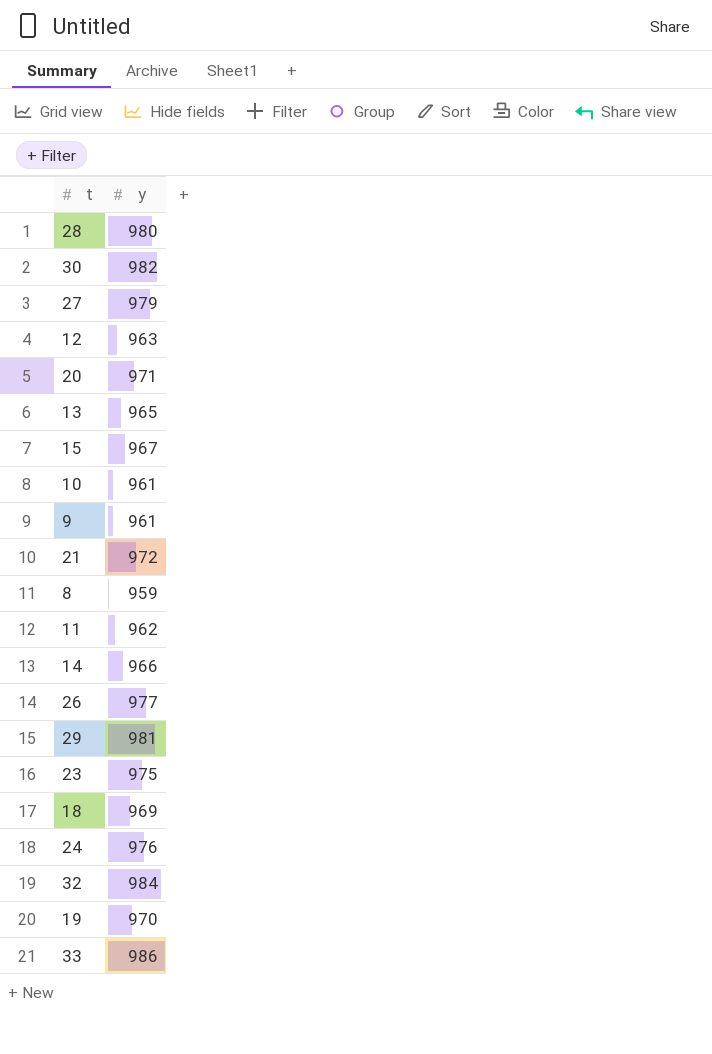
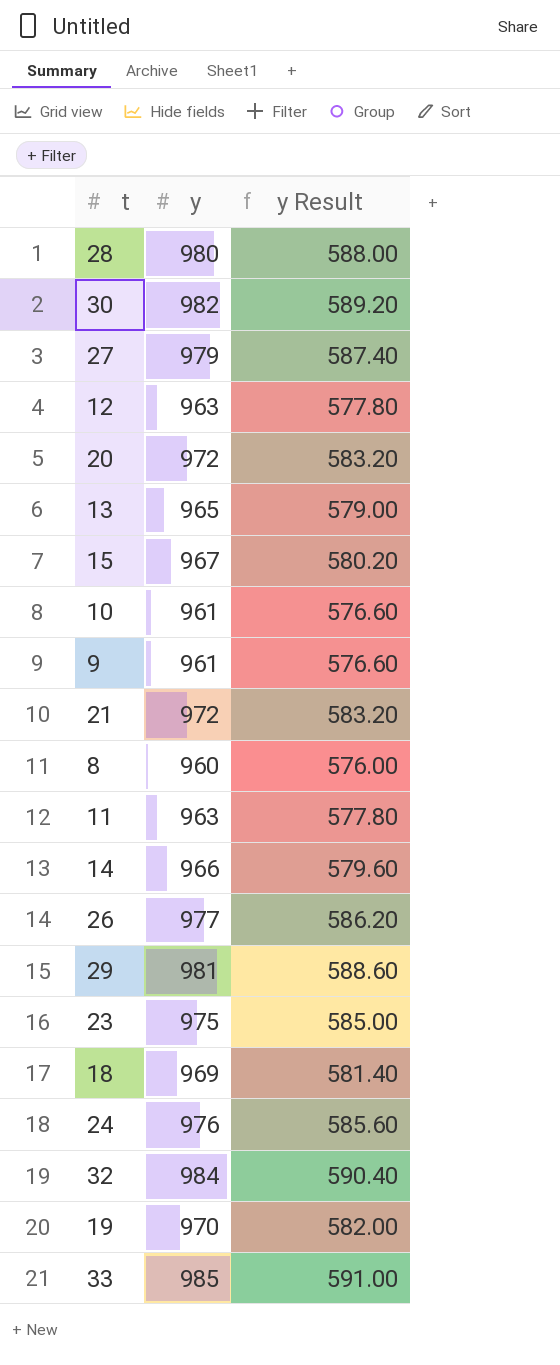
column y Result | formula: none -> [y] * 0.6
20 | y: 971 -> 972
8 | y: 959 -> 960
11 | y: 962 -> 963
33 | y: 986 -> 985

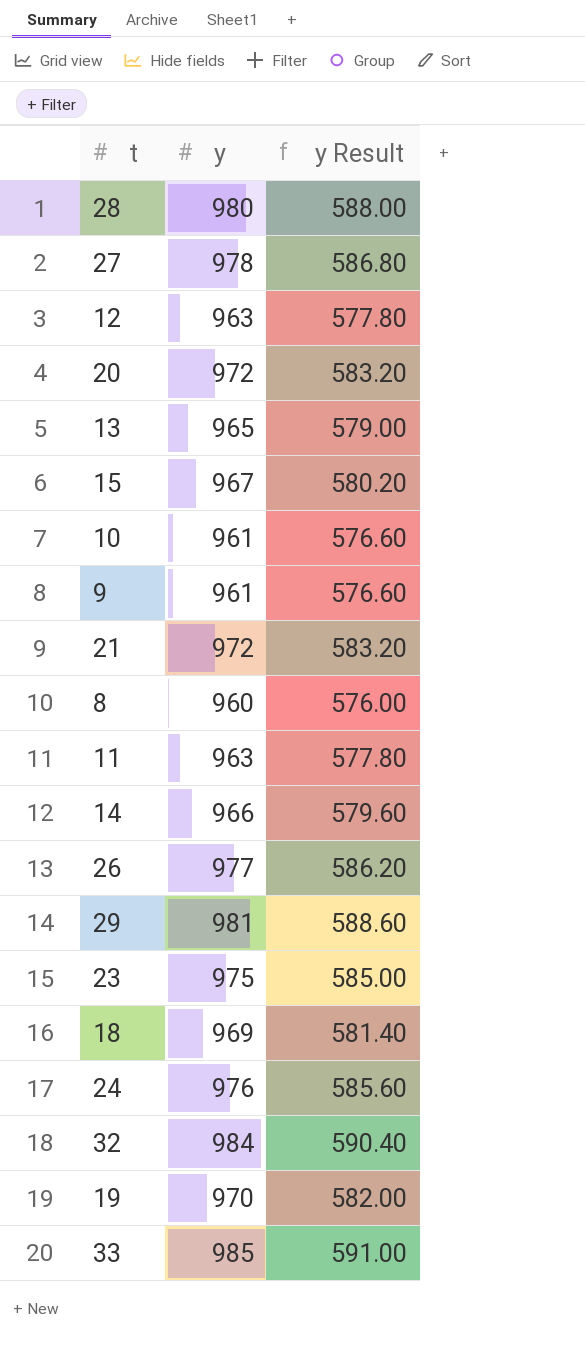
row 30: 982 | 589.20 -> none
27 | y: 979 -> 978
27 | y Result: 587.40 -> 586.80

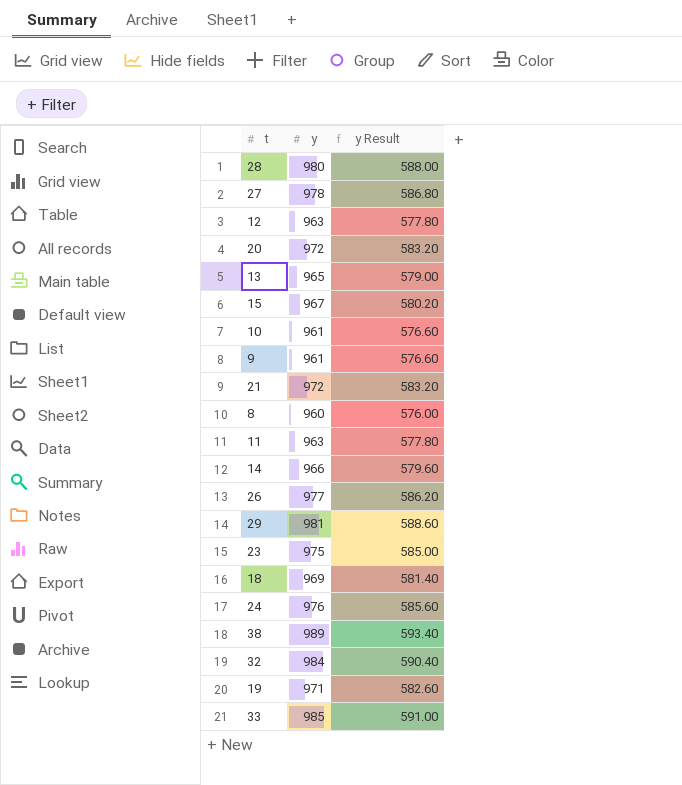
row 38: none -> 989 | 593.40
19 | y: 970 -> 971
19 | y Result: 582.00 -> 582.60

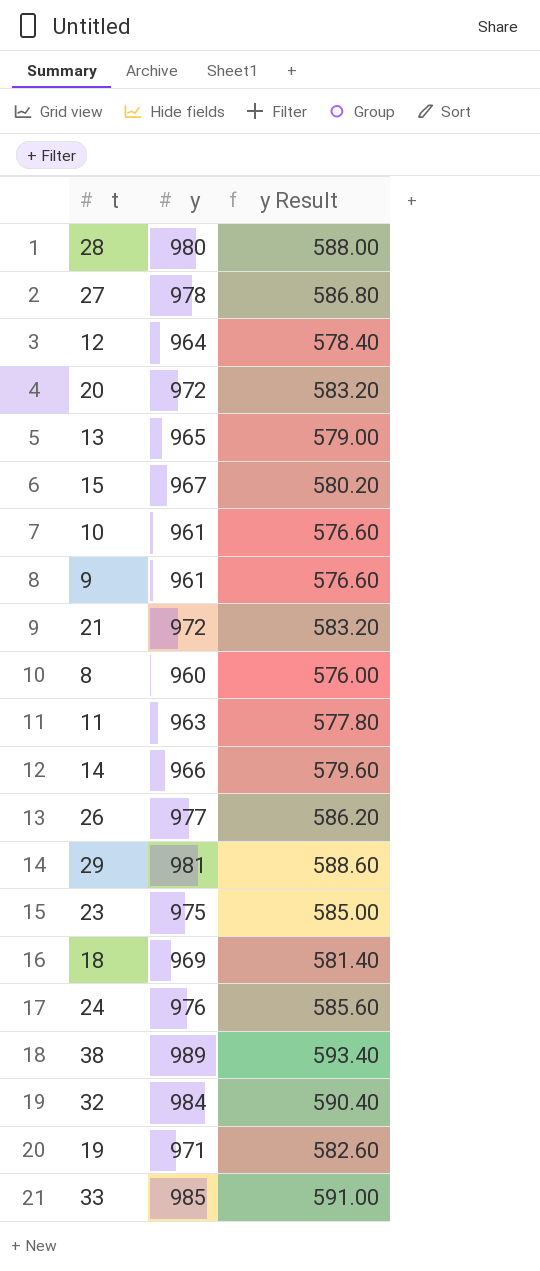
12 | y: 963 -> 964
12 | y Result: 577.80 -> 578.40

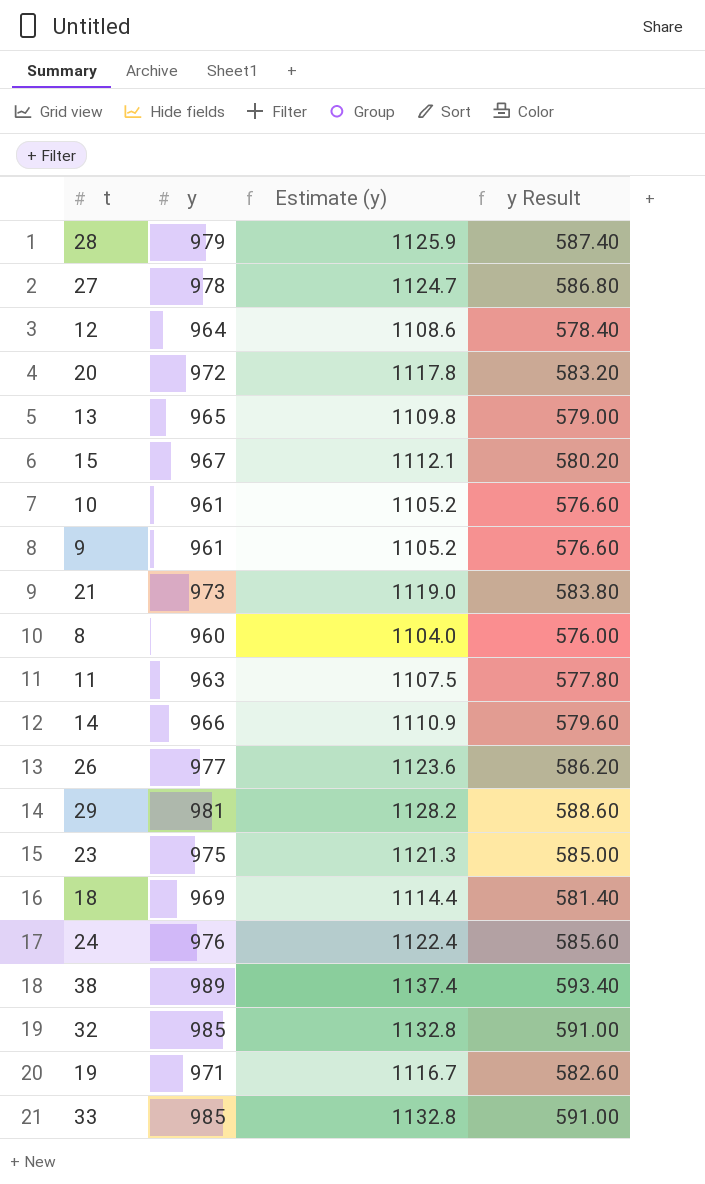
column Estimate (y) | formula: none -> [y] * 1.15
28 | y: 980 -> 979
28 | y Result: 588.00 -> 587.40
21 | y: 972 -> 973
21 | y Result: 583.20 -> 583.80
32 | y: 984 -> 985
32 | y Result: 590.40 -> 591.00

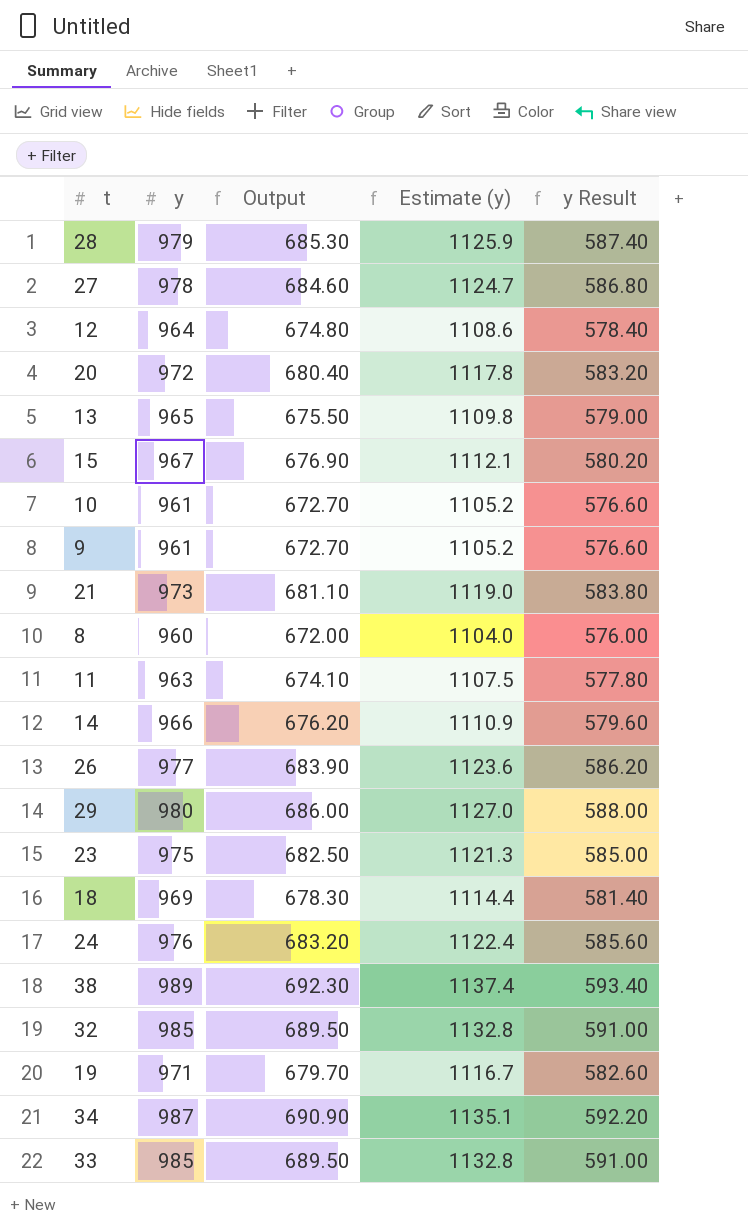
column Output | formula: none -> [y] * 0.7
29 | y: 981 -> 980
29 | Estimate (y): 1128.2 -> 1127.0
29 | y Result: 588.60 -> 588.00
row 34: none -> 987 | 690.90 | 1135.1 | 592.20

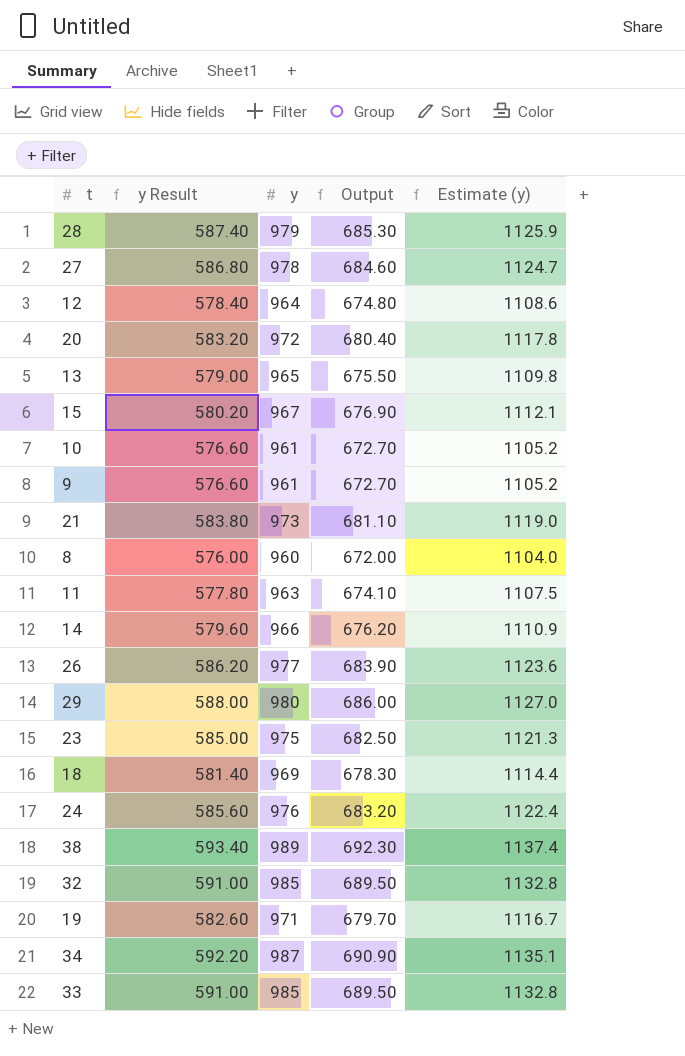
column y Result | position: 5 -> 2

